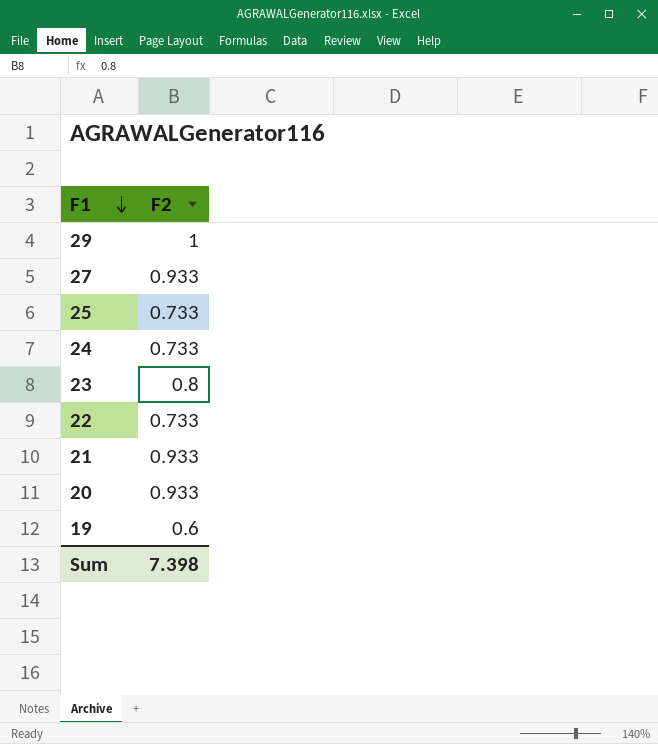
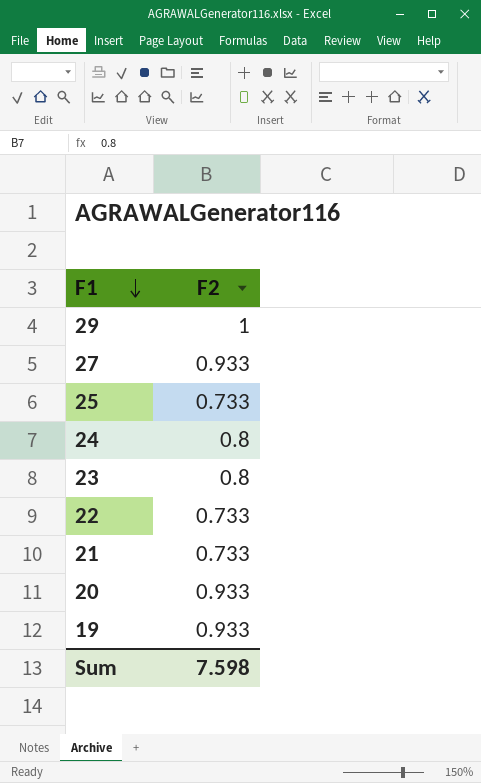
24 | F2: 0.733 -> 0.8
21 | F2: 0.933 -> 0.733
19 | F2: 0.6 -> 0.933
Sum | F2: 7.398 -> 7.598

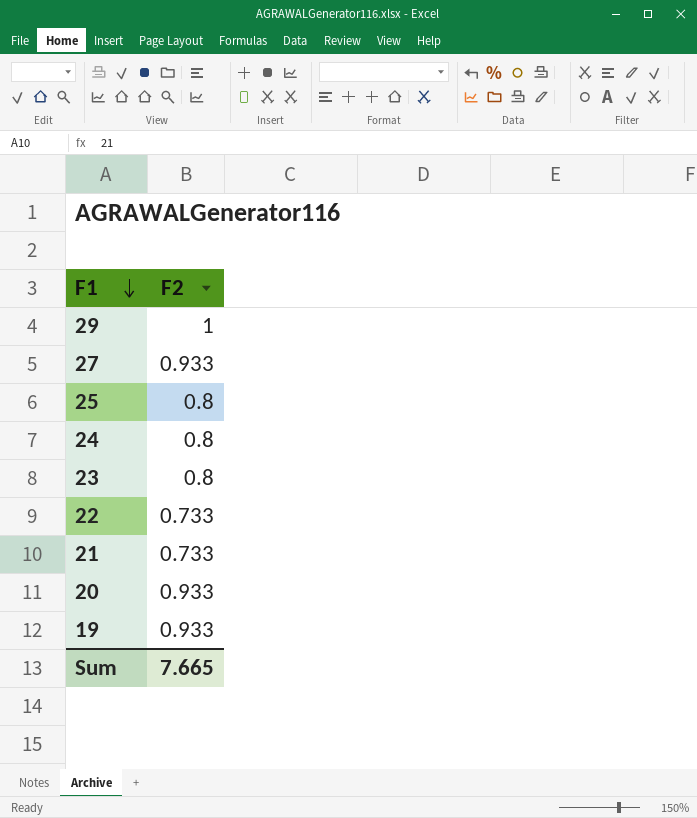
25 | F2: 0.733 -> 0.8
Sum | F2: 7.598 -> 7.665

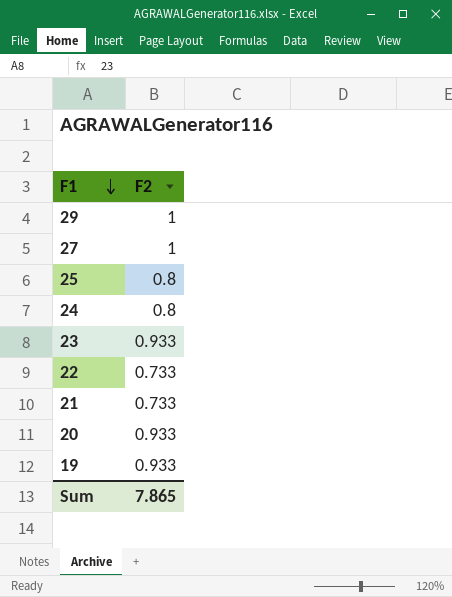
27 | F2: 0.933 -> 1
23 | F2: 0.8 -> 0.933
Sum | F2: 7.665 -> 7.865

